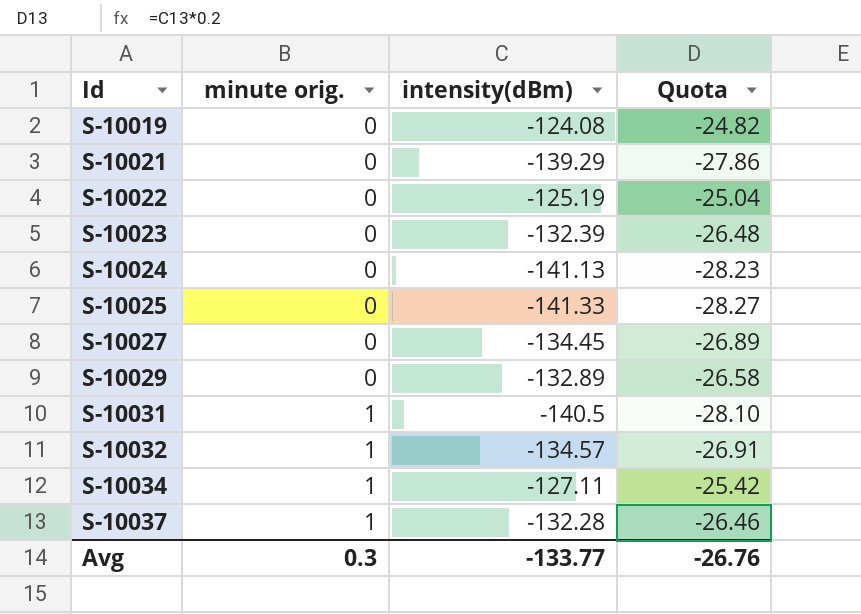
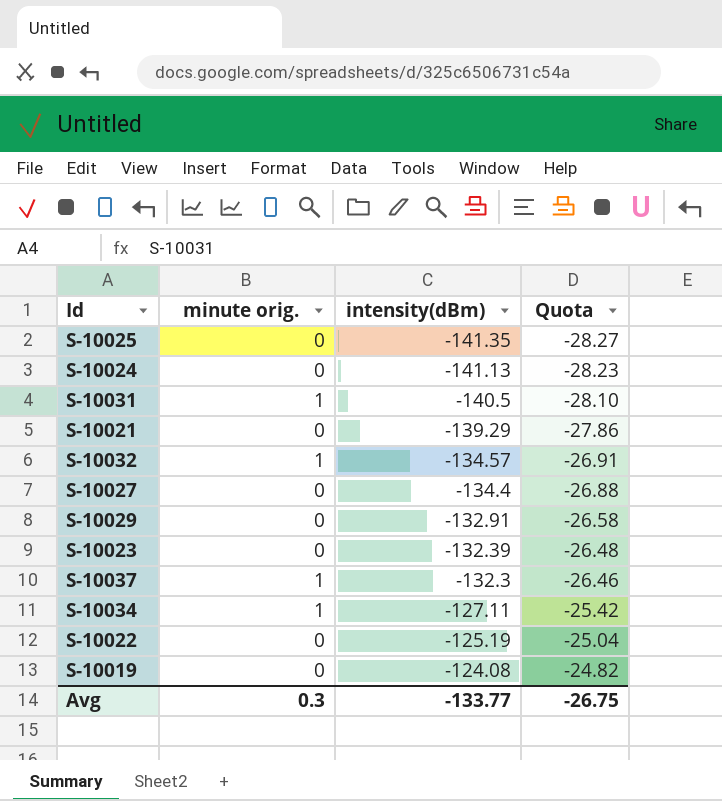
row order: Id ascending -> intensity(dBm) ascending
S-10025 | intensity(dBm): -141.33 -> -141.35
S-10027 | intensity(dBm): -134.45 -> -134.4
S-10027 | Quota: -26.89 -> -26.88
S-10029 | intensity(dBm): -132.89 -> -132.91
S-10037 | intensity(dBm): -132.28 -> -132.3
Avg | Quota: -26.76 -> -26.75

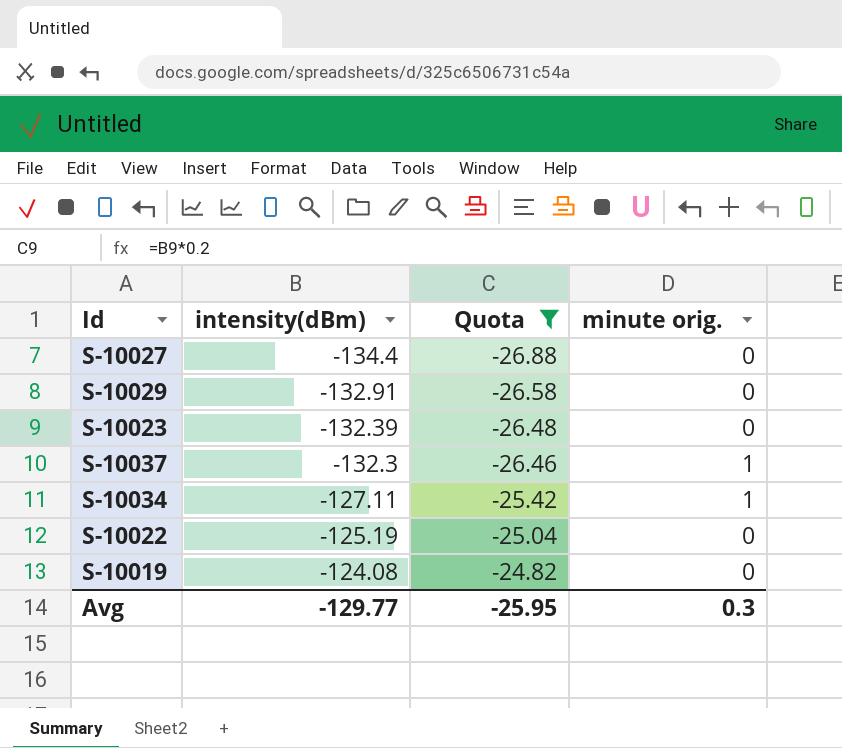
filter: none -> Quota >= -26.88
column minute orig. | position: 2 -> 4
Avg | intensity(dBm): -133.77 -> -129.77
Avg | Quota: -26.75 -> -25.95

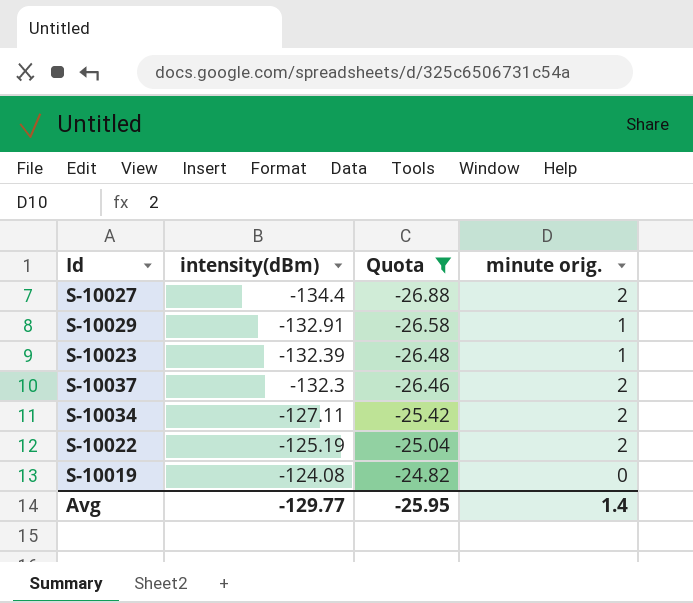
S-10027 | minute orig.: 0 -> 2
S-10029 | minute orig.: 0 -> 1
S-10023 | minute orig.: 0 -> 1
S-10037 | minute orig.: 1 -> 2
S-10034 | minute orig.: 1 -> 2
S-10022 | minute orig.: 0 -> 2
Avg | minute orig.: 0.3 -> 1.4

